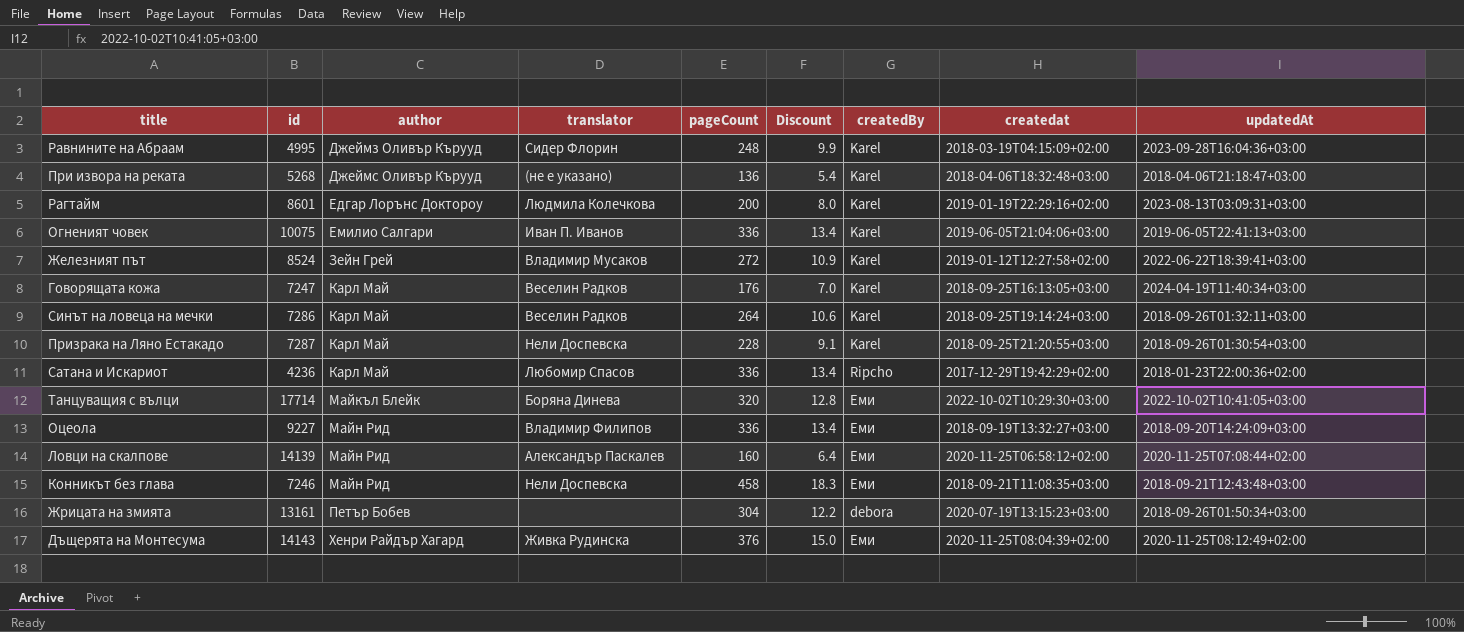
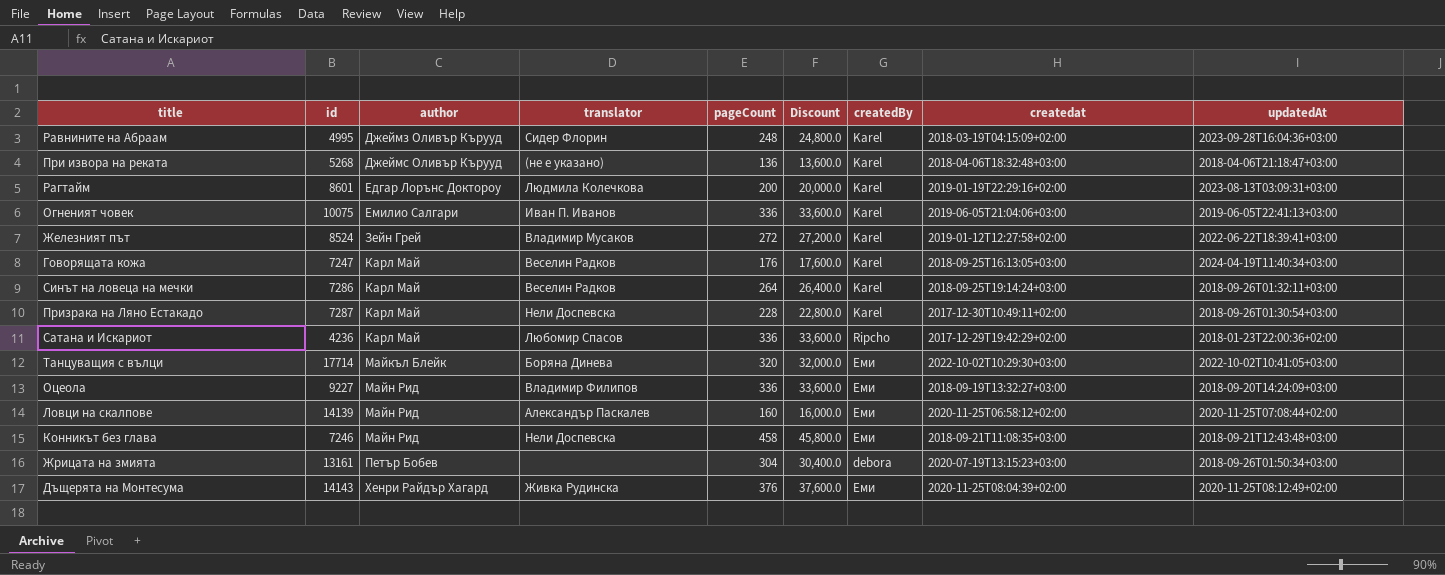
column Discount | formula: [pageCount] * 0.04 -> [pageCount] * 100
Призрака на Ляно Естакадо | createdat: 2018-09-25T21:20:55+03:00 -> 2017-12-30T10:49:11+02:00

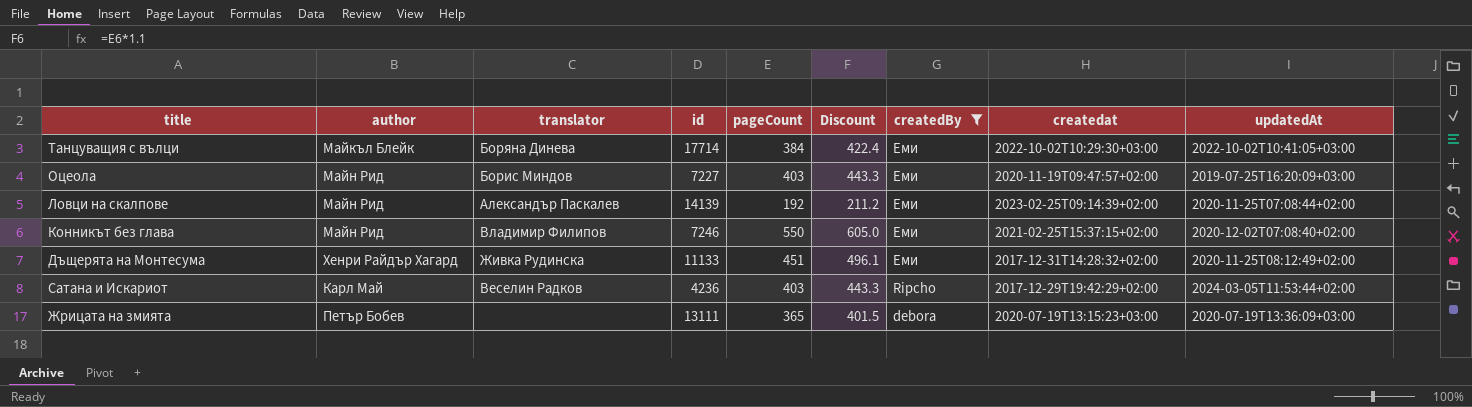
filter: none -> createdBy != Karel
row order: author ascending -> createdBy descending
column id | position: 2 -> 4
column Discount | formula: [pageCount] * 100 -> [pageCount] * 1.1
Танцуващия с вълци | pageCount: 320 -> 384
Оцеола | translator: Владимир Филипов -> Борис Миндов
Оцеола | id: 9227 -> 7227
Оцеола | pageCount: 336 -> 403
Оцеола | createdat: 2018-09-19T13:32:27+03:00 -> 2020-11-19T09:47:57+02:00
Оцеола | updatedAt: 2018-09-20T14:24:09+03:00 -> 2019-07-25T16:20:09+03:00
Ловци на скалпове | pageCount: 160 -> 192
Ловци на скалпове | createdat: 2020-11-25T06:58:12+02:00 -> 2023-02-25T09:14:39+02:00
Конникът без глава | translator: Нели Доспевска -> Владимир Филипов
Конникът без глава | pageCount: 458 -> 550
Конникът без глава | createdat: 2018-09-21T11:08:35+03:00 -> 2021-02-25T15:37:15+02:00
Конникът без глава | updatedAt: 2018-09-21T12:43:48+03:00 -> 2020-12-02T07:08:40+02:00
Дъщерята на Монтесума | id: 14143 -> 11133
Дъщерята на Монтесума | pageCount: 376 -> 451
Дъщерята на Монтесума | createdat: 2020-11-25T08:04:39+02:00 -> 2017-12-31T14:28:32+02:00
Сатана и Искариот | translator: Любомир Спасов -> Веселин Радков
Сатана и Искариот | pageCount: 336 -> 403
Сатана и Искариот | updatedAt: 2018-01-23T22:00:36+02:00 -> 2024-03-05T11:53:44+02:00
Жрицата на змията | id: 13161 -> 13111
Жрицата на змията | pageCount: 304 -> 365
Жрицата на змията | updatedAt: 2018-09-26T01:50:34+03:00 -> 2020-07-19T13:36:09+03:00

